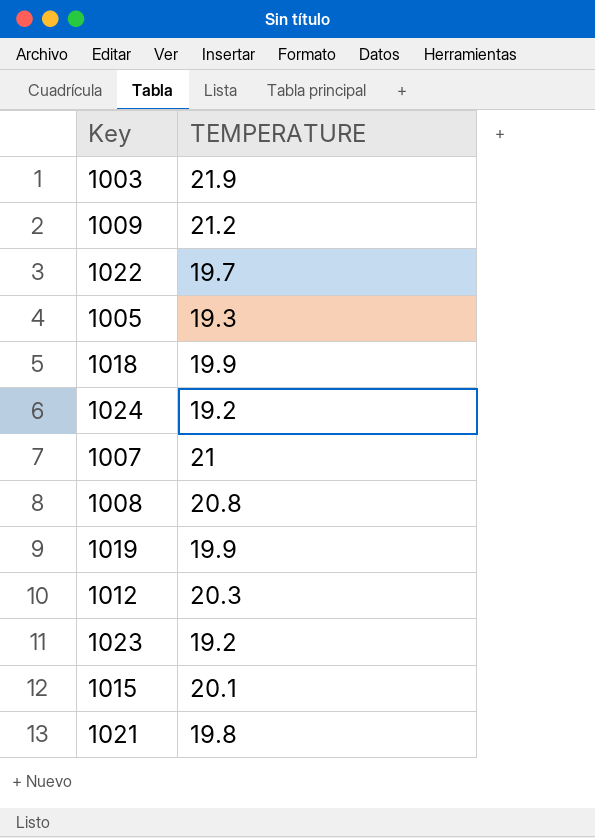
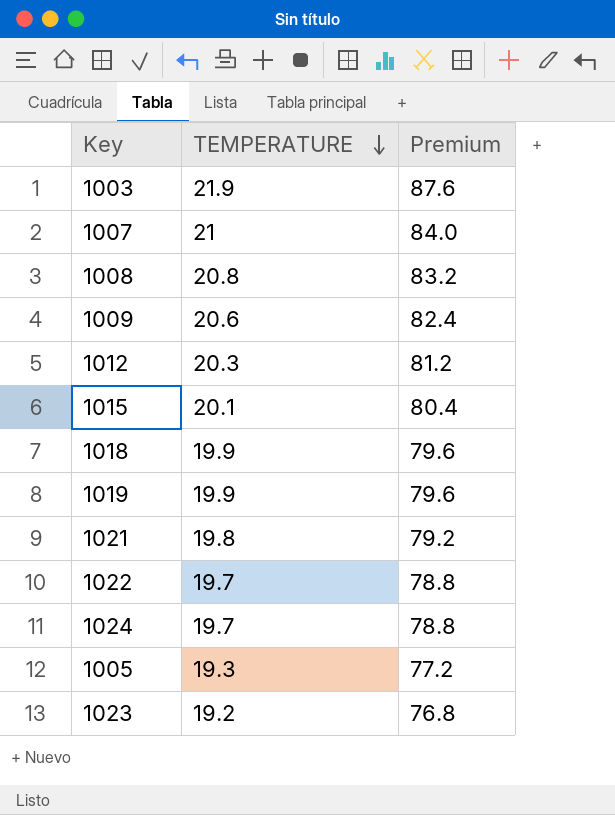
row order: none -> TEMPERATURE descending
column Premium | formula: none -> [TEMPERATURE] * 4
1009 | TEMPERATURE: 21.2 -> 20.6
1024 | TEMPERATURE: 19.2 -> 19.7

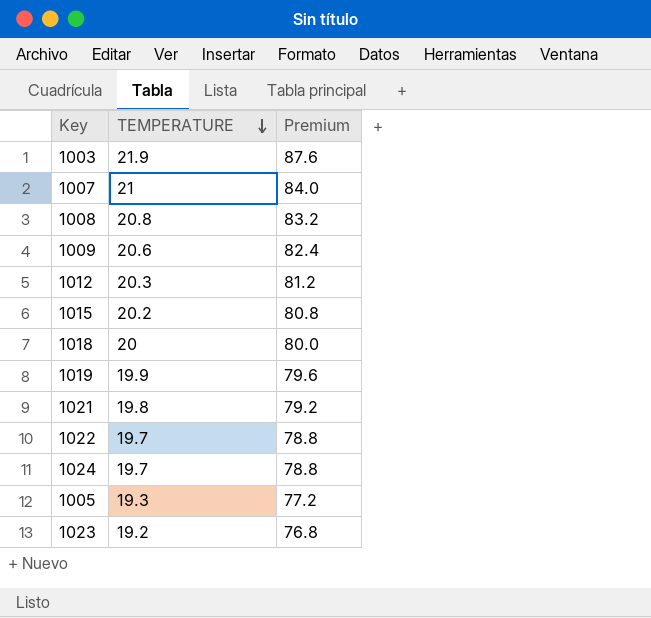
1015 | TEMPERATURE: 20.1 -> 20.2
1015 | Premium: 80.4 -> 80.8
1018 | TEMPERATURE: 19.9 -> 20
1018 | Premium: 79.6 -> 80.0

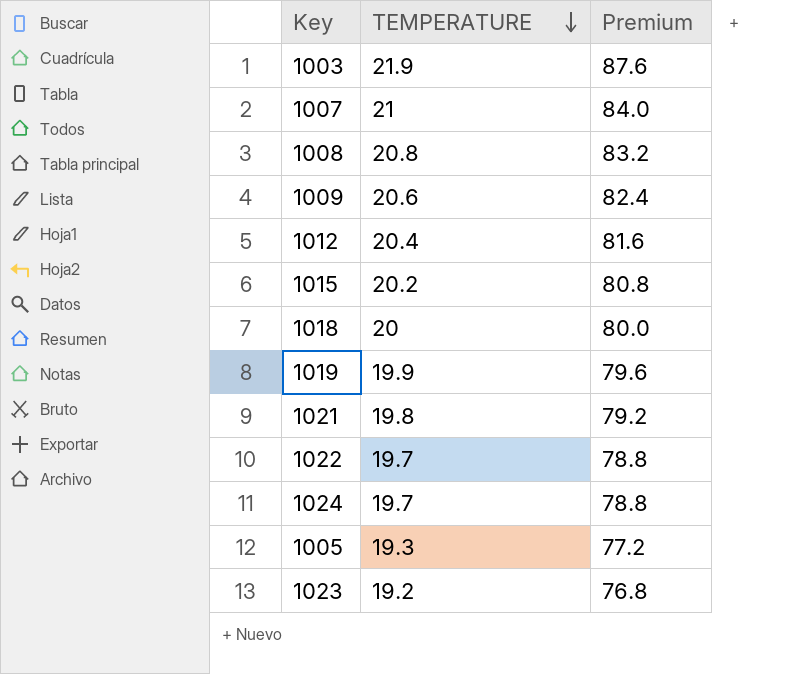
1012 | TEMPERATURE: 20.3 -> 20.4
1012 | Premium: 81.2 -> 81.6

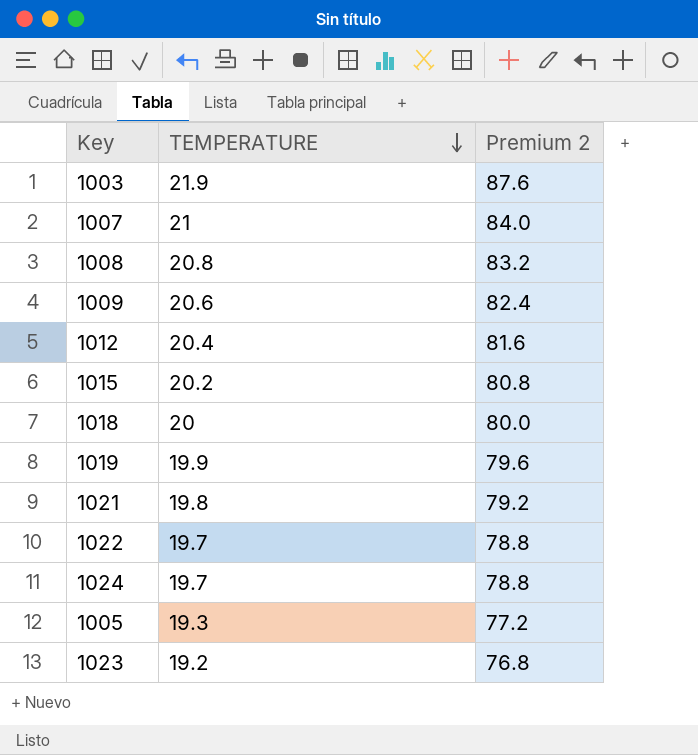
column name: Premium -> Premium 2

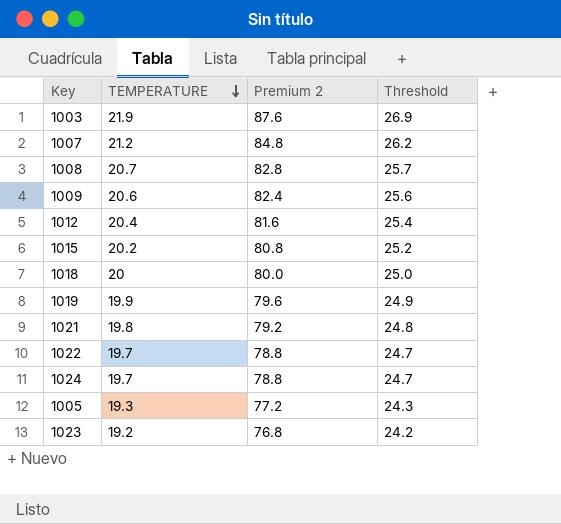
column Threshold | formula: none -> [TEMPERATURE] + 5
1007 | TEMPERATURE: 21 -> 21.2
1007 | Premium 2: 84.0 -> 84.8
1008 | TEMPERATURE: 20.8 -> 20.7
1008 | Premium 2: 83.2 -> 82.8

